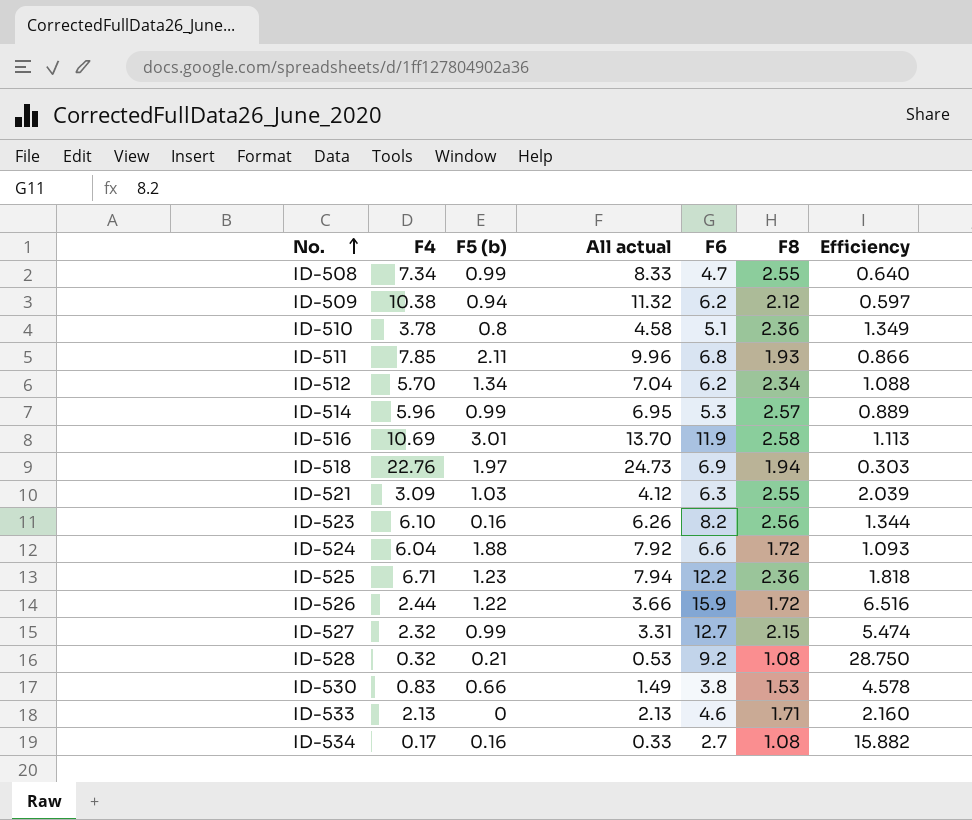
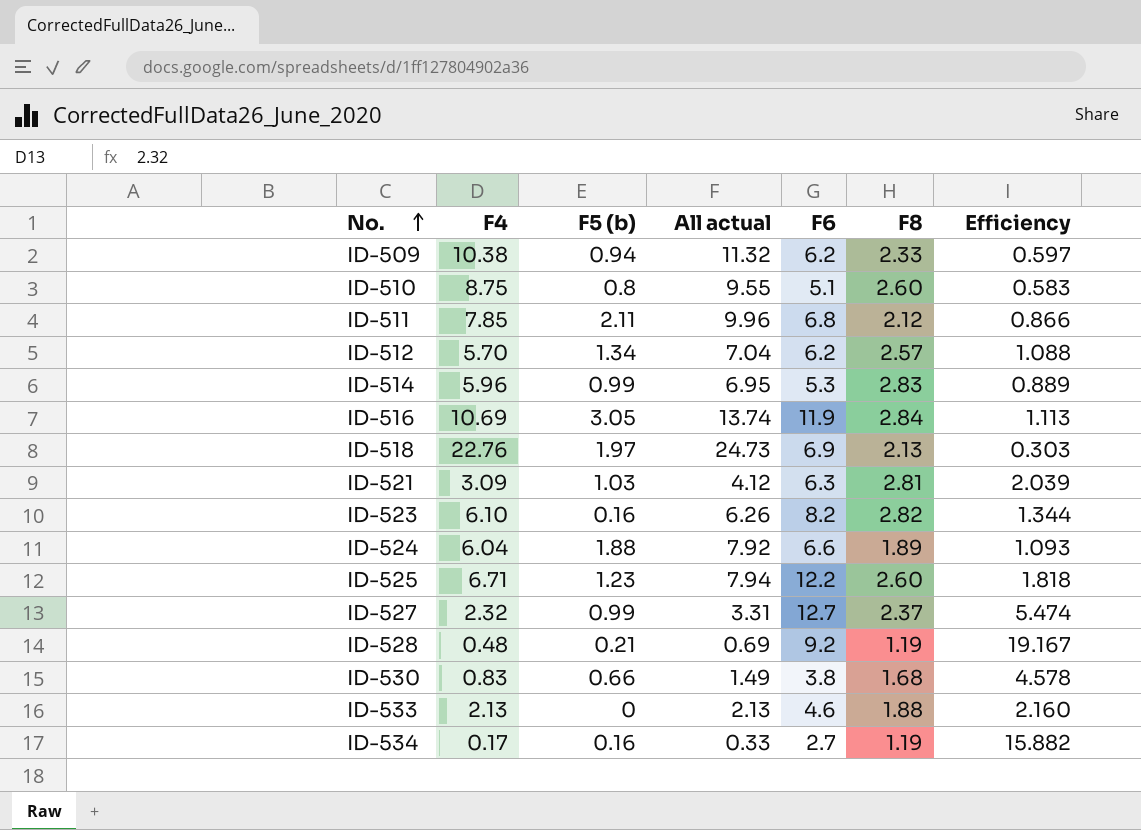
row ID-508: 7.34 | 0.99 | 8.33 | 4.7 | 2.55 | 0.640 -> none
row ID-526: 2.44 | 1.22 | 3.66 | 15.9 | 1.72 | 6.516 -> none
ID-509 | F8: 2.12 -> 2.33
ID-510 | F4: 3.78 -> 8.75
ID-510 | All actual: 4.58 -> 9.55
ID-510 | F8: 2.36 -> 2.60
ID-510 | Efficiency: 1.349 -> 0.583
ID-511 | F8: 1.93 -> 2.12
ID-512 | F8: 2.34 -> 2.57
ID-514 | F8: 2.57 -> 2.83
ID-516 | F5 (b): 3.01 -> 3.05
ID-516 | All actual: 13.70 -> 13.74
ID-516 | F8: 2.58 -> 2.84
ID-518 | F8: 1.94 -> 2.13
ID-521 | F8: 2.55 -> 2.81
ID-523 | F8: 2.56 -> 2.82
ID-524 | F8: 1.72 -> 1.89
ID-525 | F8: 2.36 -> 2.60
ID-527 | F8: 2.15 -> 2.37
ID-528 | F4: 0.32 -> 0.48
ID-528 | All actual: 0.53 -> 0.69
ID-528 | F8: 1.08 -> 1.19
ID-528 | Efficiency: 28.750 -> 19.167
ID-530 | F8: 1.53 -> 1.68
ID-533 | F8: 1.71 -> 1.88
ID-534 | F8: 1.08 -> 1.19

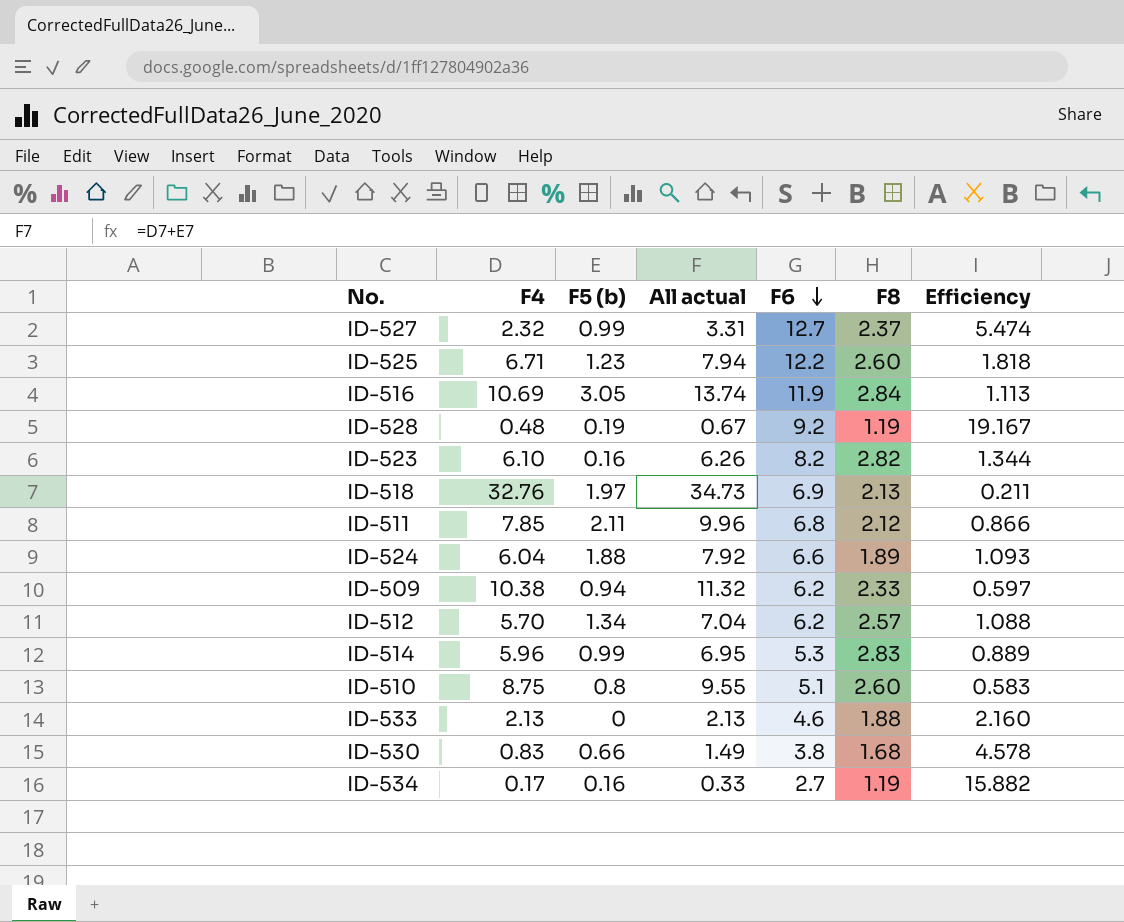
row order: No. ascending -> F6 descending
row ID-521: 3.09 | 1.03 | 4.12 | 6.3 | 2.81 | 2.039 -> none
ID-528 | F5 (b): 0.21 -> 0.19
ID-528 | All actual: 0.69 -> 0.67
ID-518 | F4: 22.76 -> 32.76
ID-518 | All actual: 24.73 -> 34.73
ID-518 | Efficiency: 0.303 -> 0.211

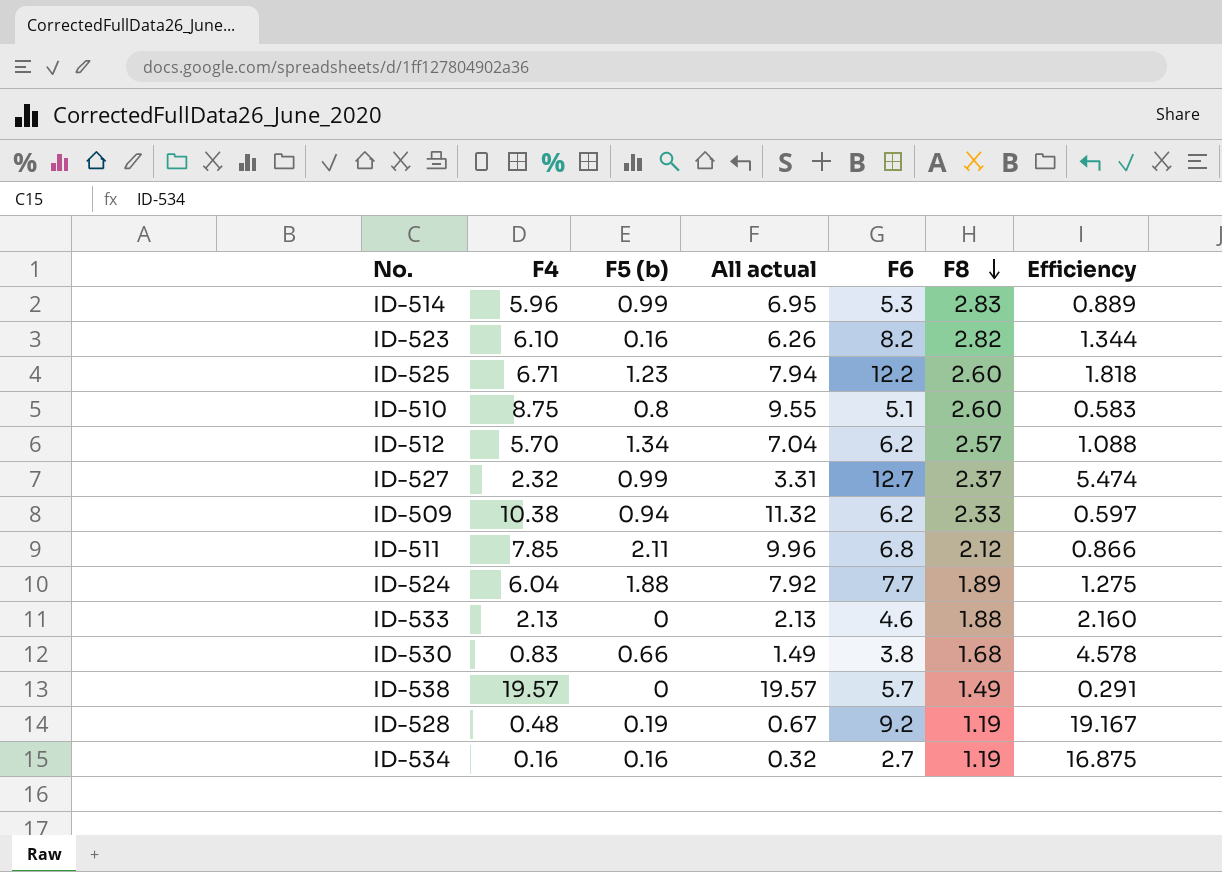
row order: F6 descending -> F8 descending
row ID-516: 10.69 | 3.05 | 13.74 | 11.9 | 2.84 | 1.113 -> none
row ID-518: 32.76 | 1.97 | 34.73 | 6.9 | 2.13 | 0.211 -> none
ID-524 | F6: 6.6 -> 7.7
ID-524 | Efficiency: 1.093 -> 1.275
row ID-538: none -> 19.57 | 0 | 19.57 | 5.7 | 1.49 | 0.291
ID-534 | F4: 0.17 -> 0.16
ID-534 | All actual: 0.33 -> 0.32
ID-534 | Efficiency: 15.882 -> 16.875

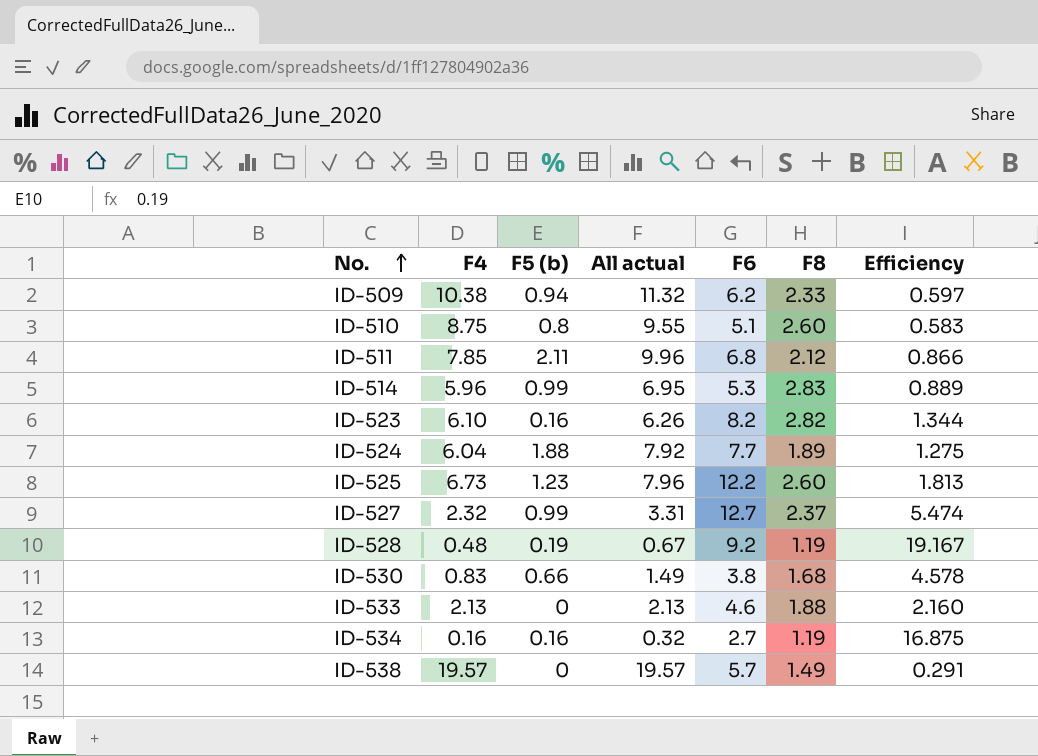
row order: F8 descending -> No. ascending
row ID-512: 5.70 | 1.34 | 7.04 | 6.2 | 2.57 | 1.088 -> none
ID-525 | F4: 6.71 -> 6.73
ID-525 | All actual: 7.94 -> 7.96
ID-525 | Efficiency: 1.818 -> 1.813

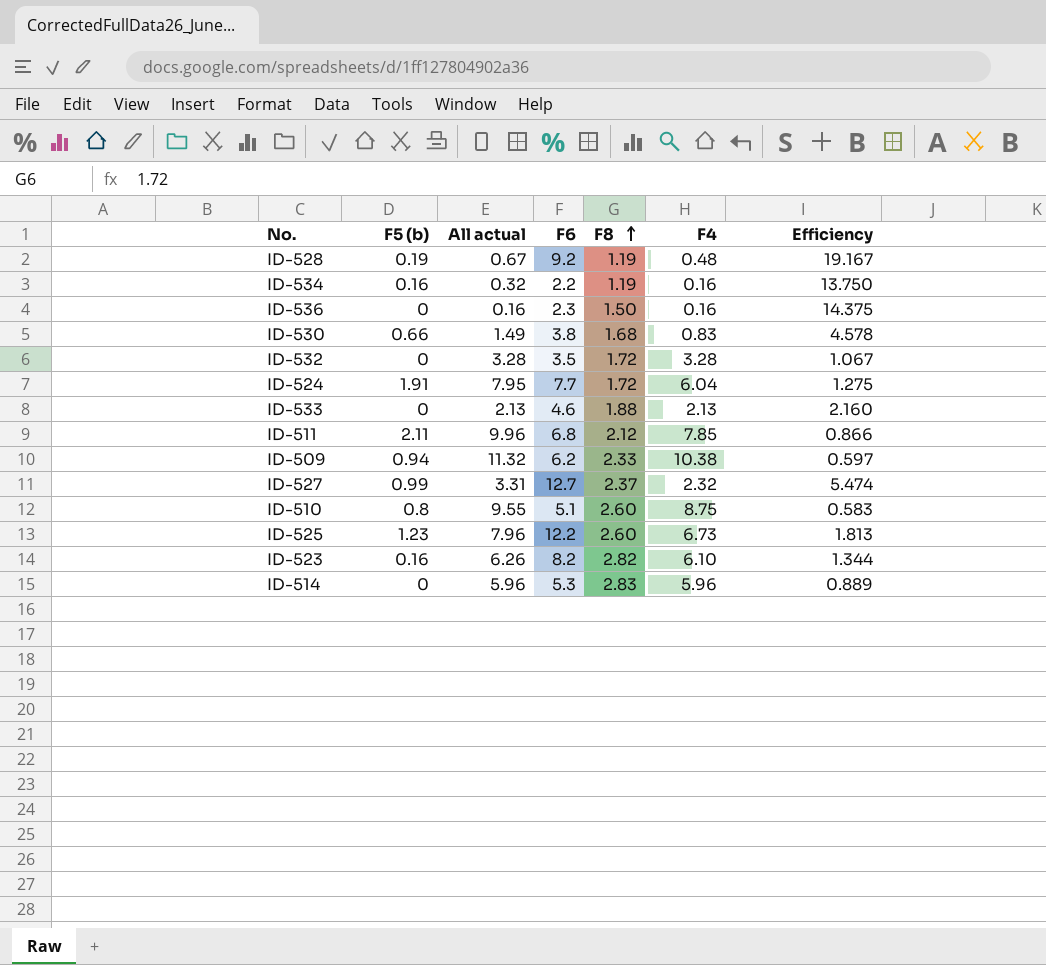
row order: No. ascending -> F8 ascending
column F4 | position: 2 -> 6
row ID-538: 19.57 | 0 | 19.57 | 5.7 | 1.49 | 0.291 -> none
ID-534 | F6: 2.7 -> 2.2
ID-534 | Efficiency: 16.875 -> 13.750
row ID-536: none -> 0 | 0.16 | 2.3 | 1.50 | 0.16 | 14.375
row ID-532: none -> 0 | 3.28 | 3.5 | 1.72 | 3.28 | 1.067
ID-524 | F5 (b): 1.88 -> 1.91
ID-524 | All actual: 7.92 -> 7.95
ID-524 | F8: 1.89 -> 1.72
ID-514 | F5 (b): 0.99 -> 0
ID-514 | All actual: 6.95 -> 5.96

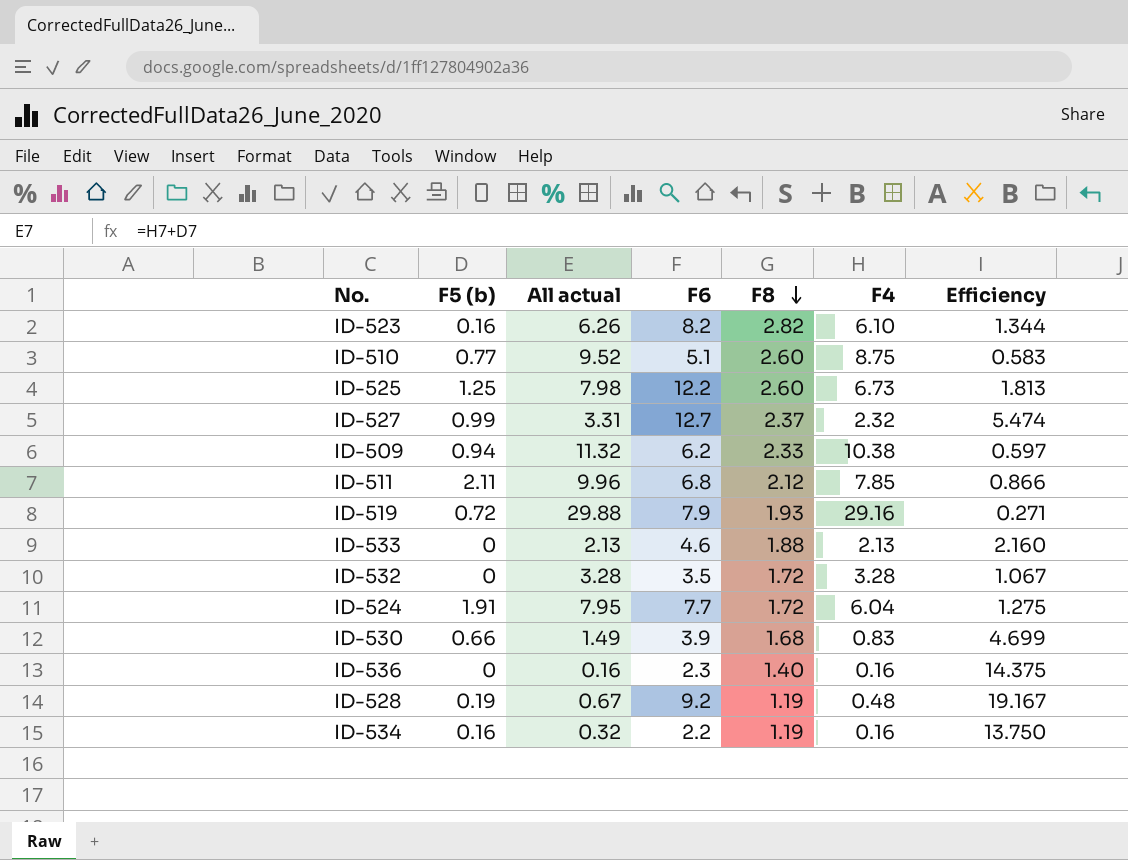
row order: F8 ascending -> F8 descending
row ID-514: 0 | 5.96 | 5.3 | 2.83 | 5.96 | 0.889 -> none
ID-510 | F5 (b): 0.8 -> 0.77
ID-510 | All actual: 9.55 -> 9.52
ID-525 | F5 (b): 1.23 -> 1.25
ID-525 | All actual: 7.96 -> 7.98
row ID-519: none -> 0.72 | 29.88 | 7.9 | 1.93 | 29.16 | 0.271
ID-530 | F6: 3.8 -> 3.9
ID-530 | Efficiency: 4.578 -> 4.699
ID-536 | F8: 1.50 -> 1.40

